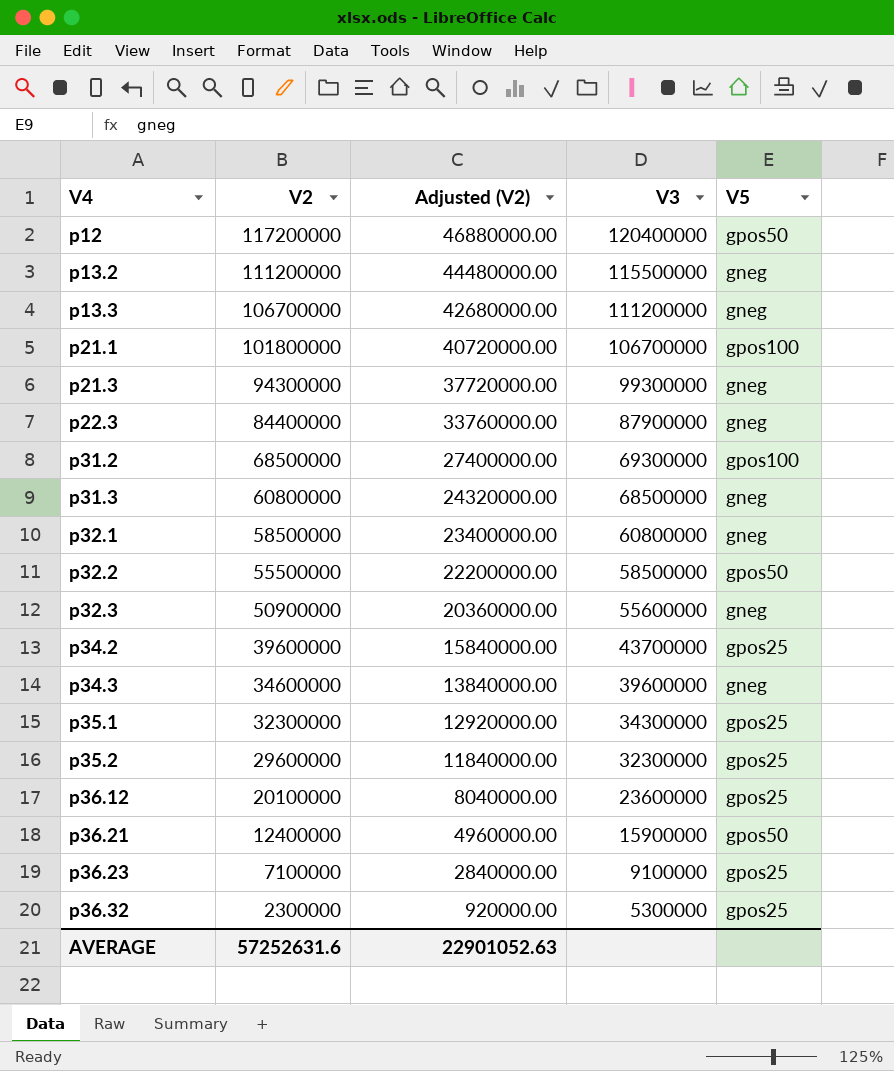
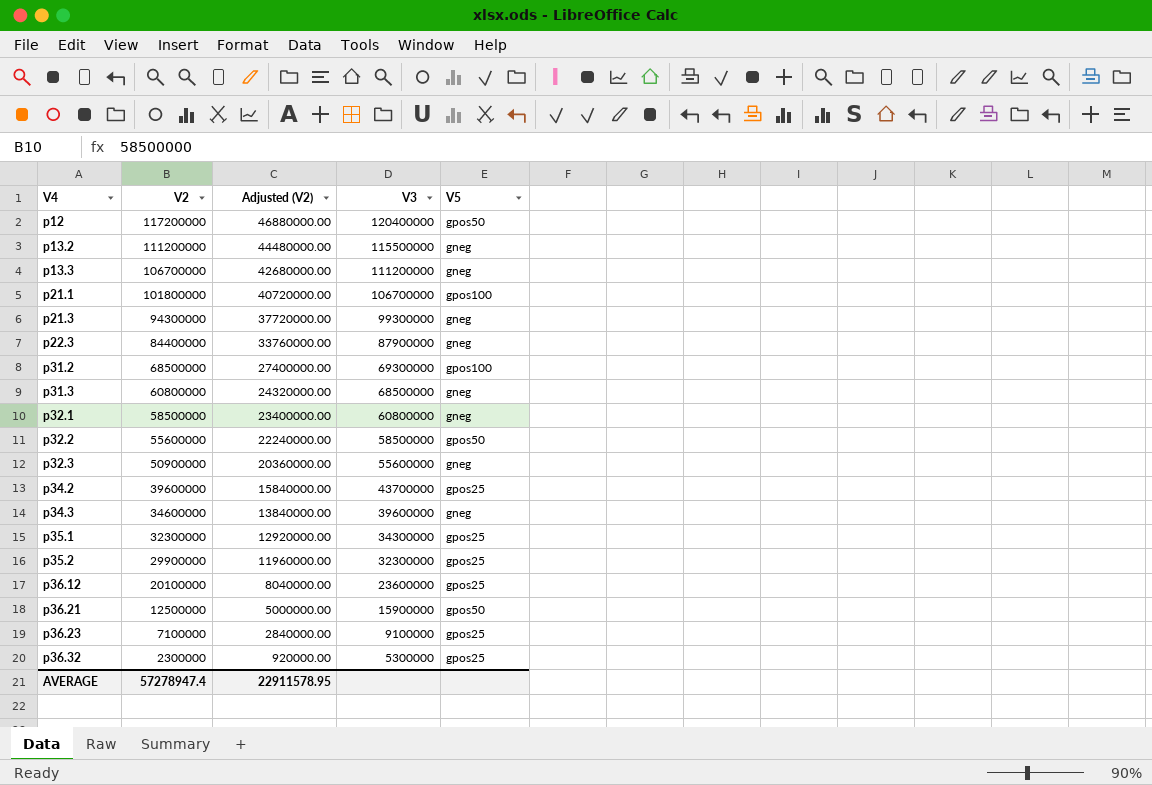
p32.2 | V2: 55500000 -> 55600000
p32.2 | Adjusted (V2): 22200000.00 -> 22240000.00
p35.2 | V2: 29600000 -> 29900000
p35.2 | Adjusted (V2): 11840000.00 -> 11960000.00
p36.21 | V2: 12400000 -> 12500000
p36.21 | Adjusted (V2): 4960000.00 -> 5000000.00
AVERAGE | V2: 57252631.6 -> 57278947.4
AVERAGE | Adjusted (V2): 22901052.63 -> 22911578.95

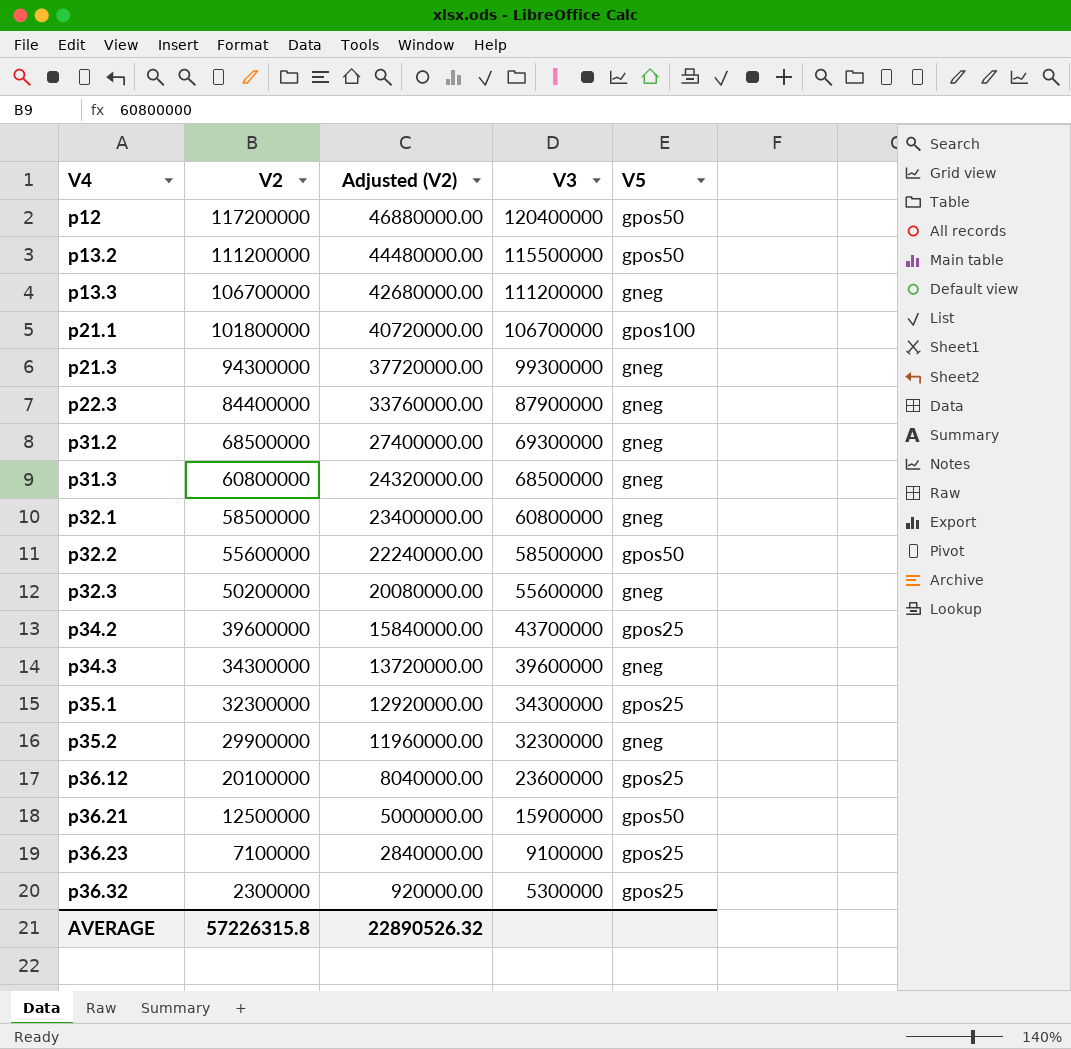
p13.2 | V5: gneg -> gpos50
p31.2 | V5: gpos100 -> gneg
p32.3 | V2: 50900000 -> 50200000
p32.3 | Adjusted (V2): 20360000.00 -> 20080000.00
p34.3 | V2: 34600000 -> 34300000
p34.3 | Adjusted (V2): 13840000.00 -> 13720000.00
p35.2 | V5: gpos25 -> gneg
AVERAGE | V2: 57278947.4 -> 57226315.8
AVERAGE | Adjusted (V2): 22911578.95 -> 22890526.32

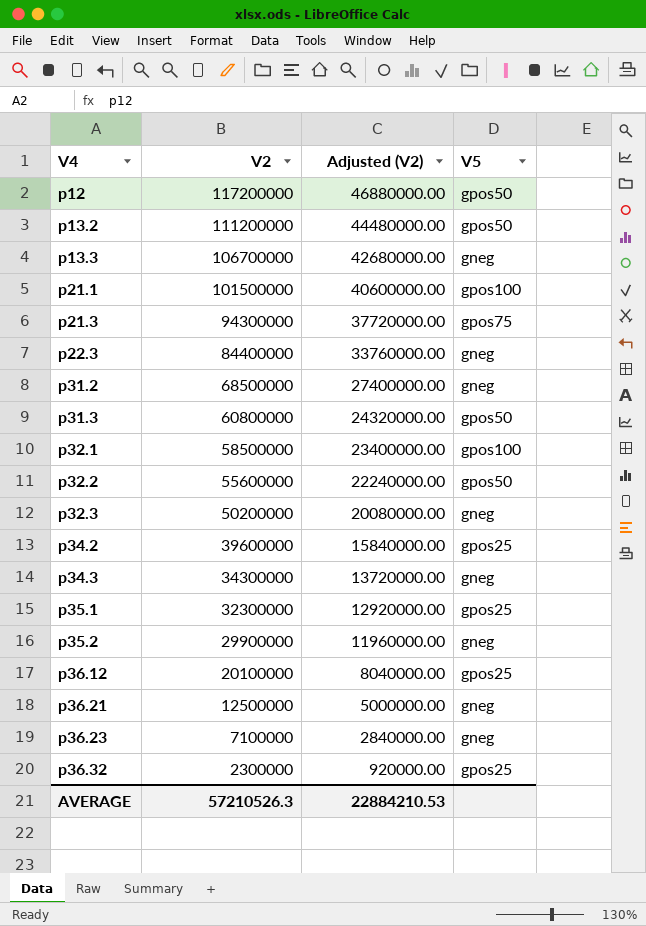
column V3 | position: 4 -> none
p21.1 | V2: 101800000 -> 101500000
p21.1 | Adjusted (V2): 40720000.00 -> 40600000.00
p21.3 | V5: gneg -> gpos75
p31.3 | V5: gneg -> gpos50
p32.1 | V5: gneg -> gpos100
p36.21 | V5: gpos50 -> gneg
p36.23 | V5: gpos25 -> gneg
AVERAGE | V2: 57226315.8 -> 57210526.3
AVERAGE | Adjusted (V2): 22890526.32 -> 22884210.53

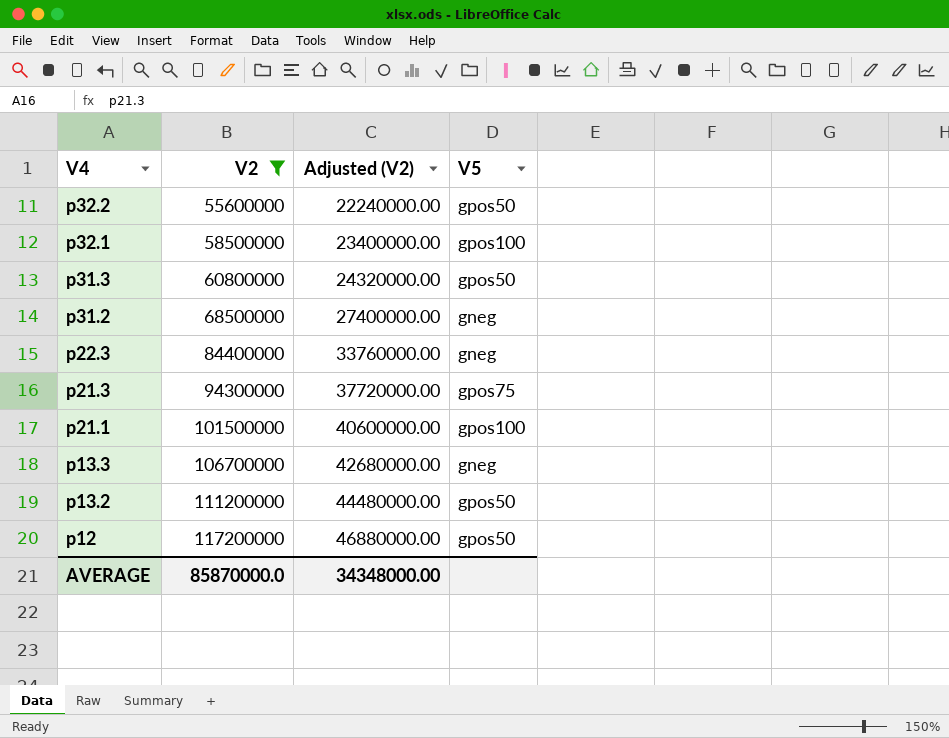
filter: none -> V2 >= 55600000
row order: V4 ascending -> V4 descending
AVERAGE | V2: 57210526.3 -> 85870000.0
AVERAGE | Adjusted (V2): 22884210.53 -> 34348000.00

